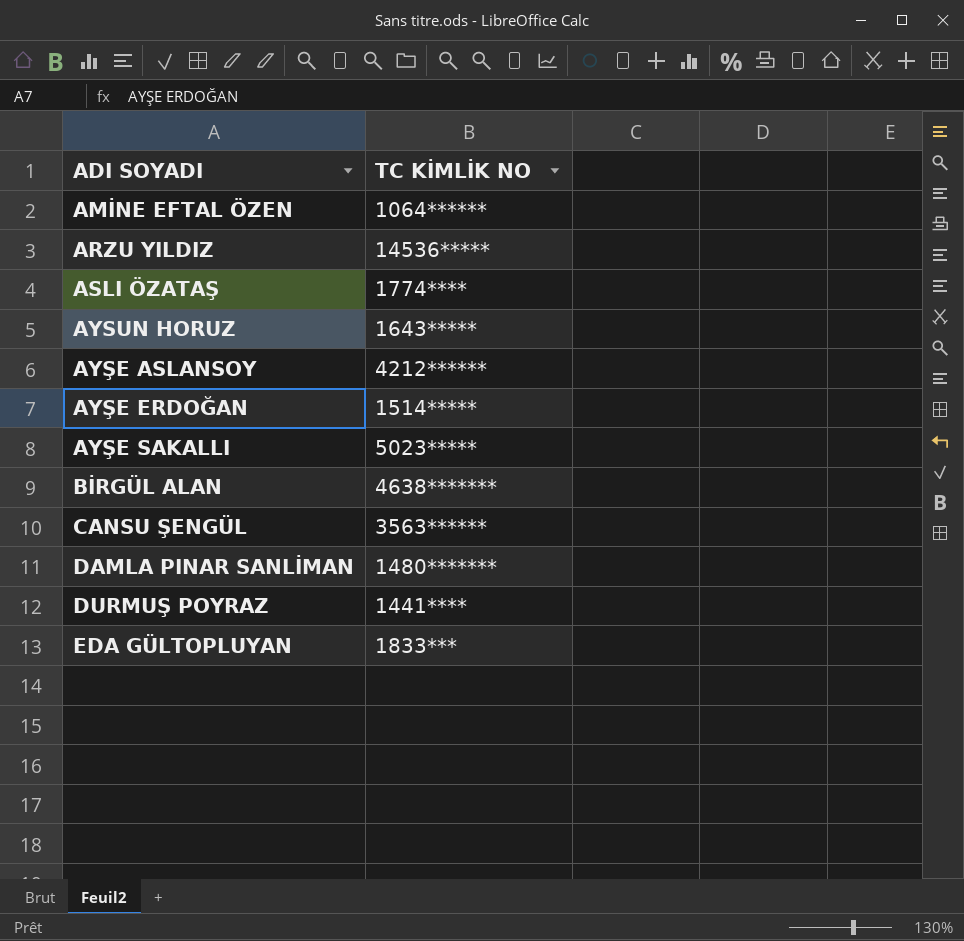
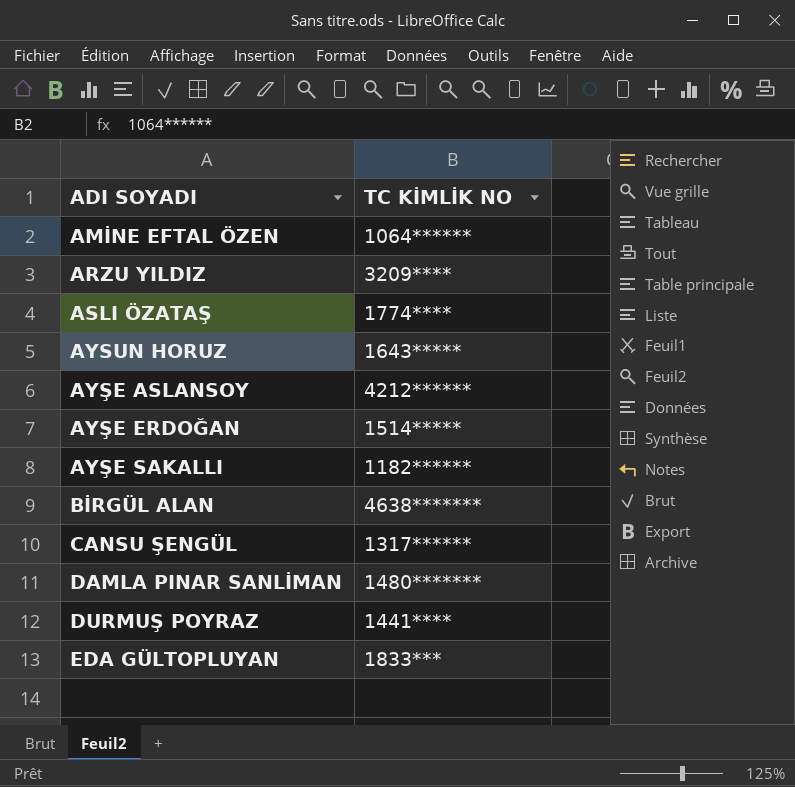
ARZU YILDIZ | TC KİMLİK NO: 14536***** -> 3209****
AYŞE SAKALLI | TC KİMLİK NO: 5023***** -> 1182******
CANSU ŞENGÜL | TC KİMLİK NO: 3563****** -> 1317******

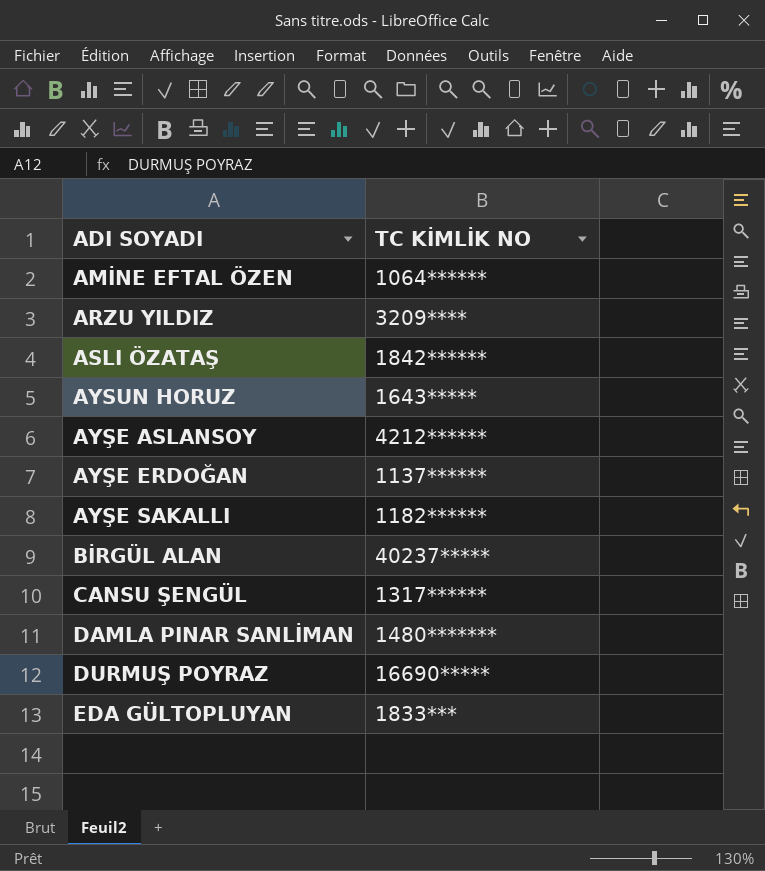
ASLI ÖZATAŞ | TC KİMLİK NO: 1774**** -> 1842******
AYŞE ERDOĞAN | TC KİMLİK NO: 1514***** -> 1137******
BİRGÜL ALAN | TC KİMLİK NO: 4638******* -> 40237*****
DURMUŞ POYRAZ | TC KİMLİK NO: 1441**** -> 16690*****

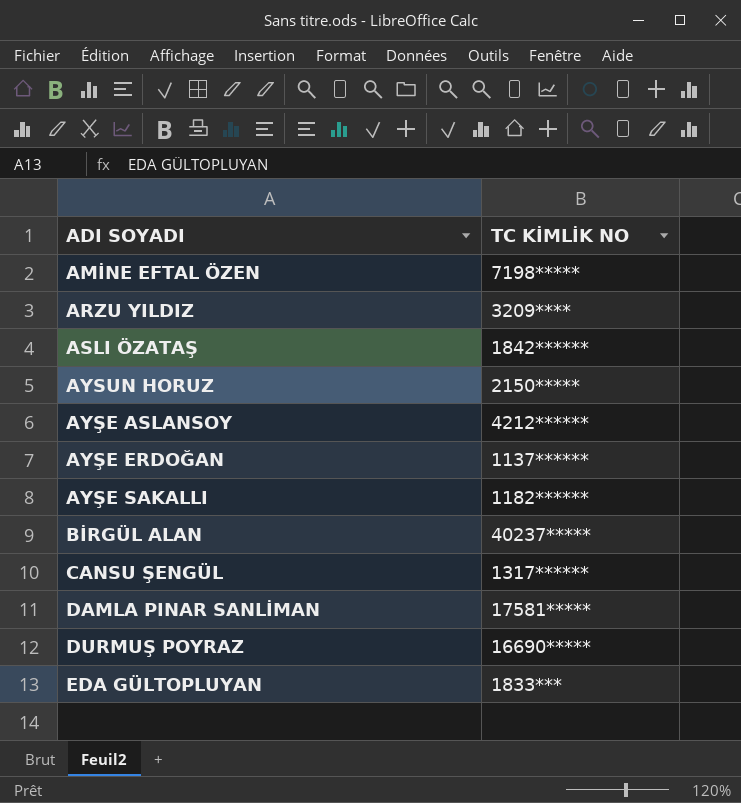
AMİNE EFTAL ÖZEN | TC KİMLİK NO: 1064****** -> 7198*****
AYSUN HORUZ | TC KİMLİK NO: 1643***** -> 2150*****
DAMLA PINAR SANLİMAN | TC KİMLİK NO: 1480******* -> 17581*****

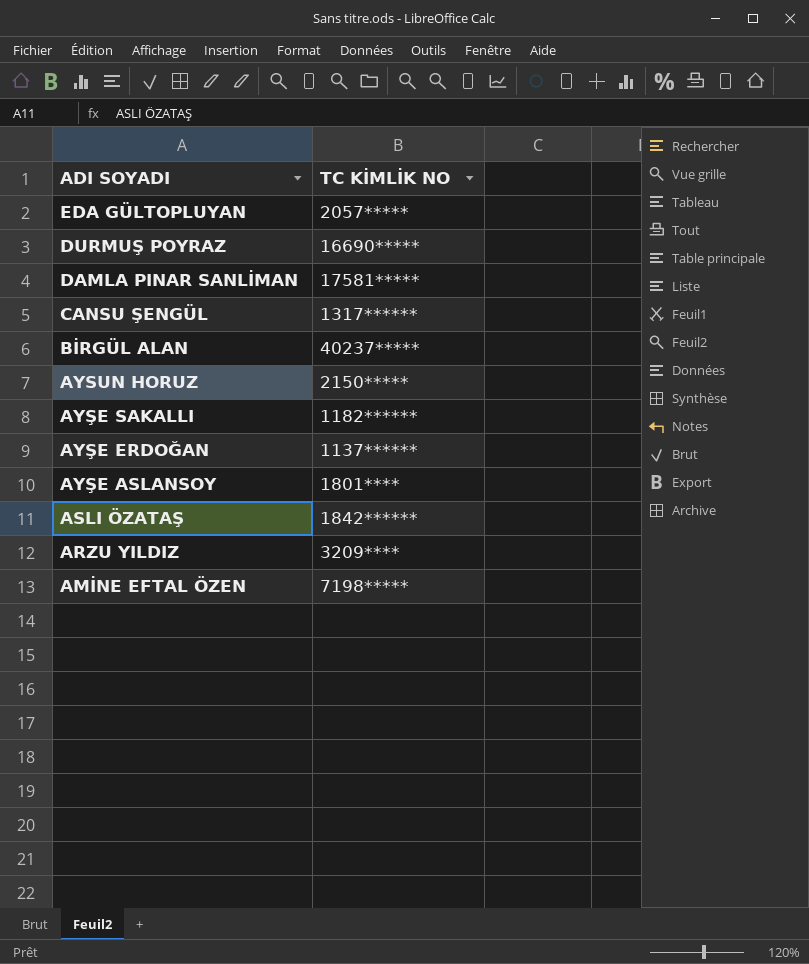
row order: none -> ADI SOYADI descending
EDA GÜLTOPLUYAN | TC KİMLİK NO: 1833*** -> 2057*****
AYŞE ASLANSOY | TC KİMLİK NO: 4212****** -> 1801****

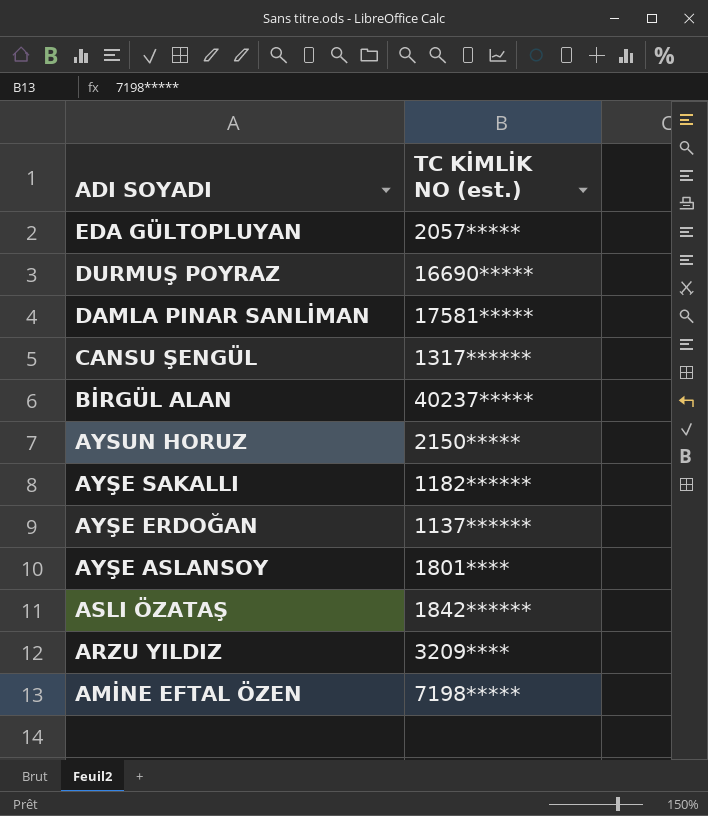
column name: TC KİMLİK NO -> TC KİMLİK NO (est.)

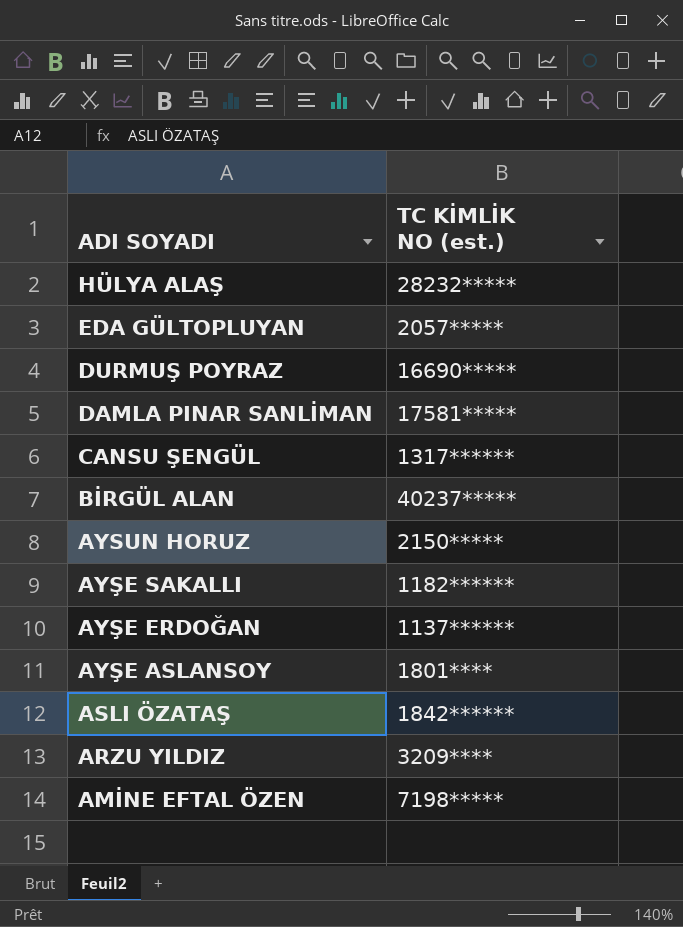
row HÜLYA ALAŞ: none -> 28232*****

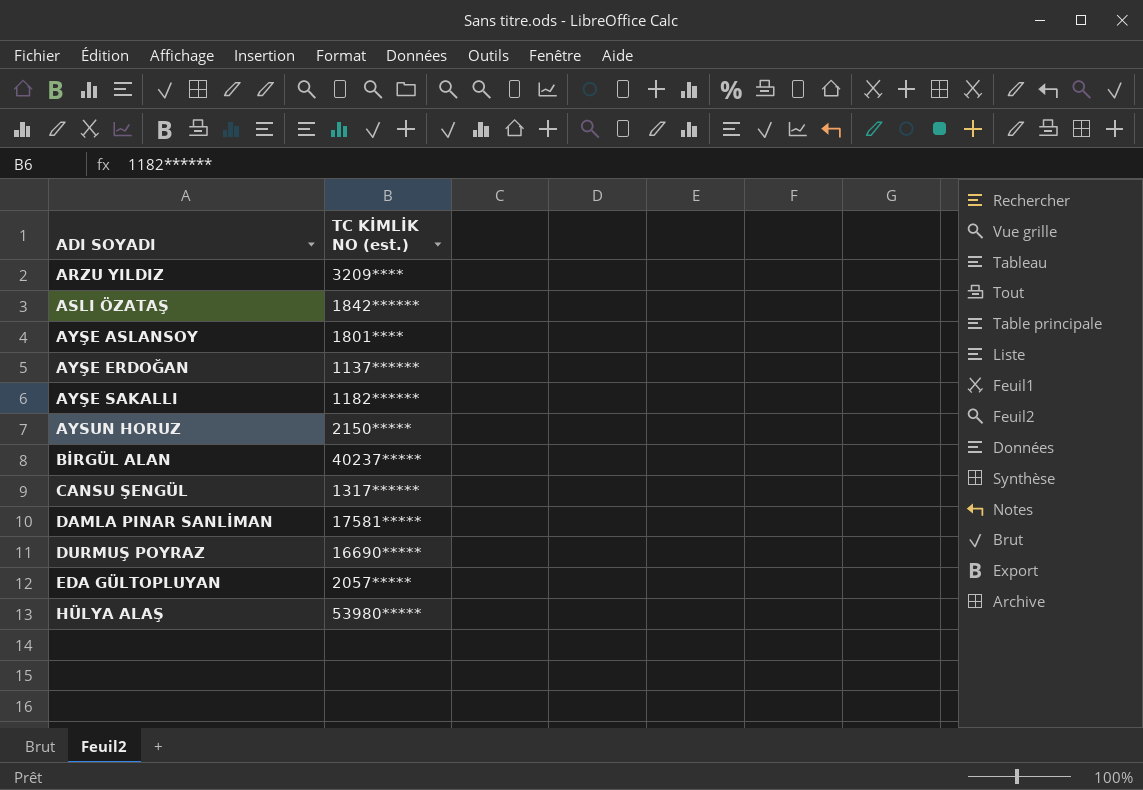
row order: ADI SOYADI descending -> ADI SOYADI ascending
row AMİNE EFTAL ÖZEN: 7198***** -> none
HÜLYA ALAŞ | TC KİMLİK NO (est.): 28232***** -> 53980*****

